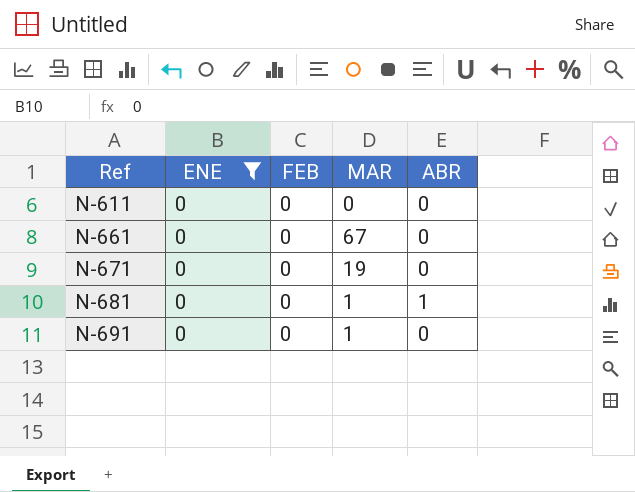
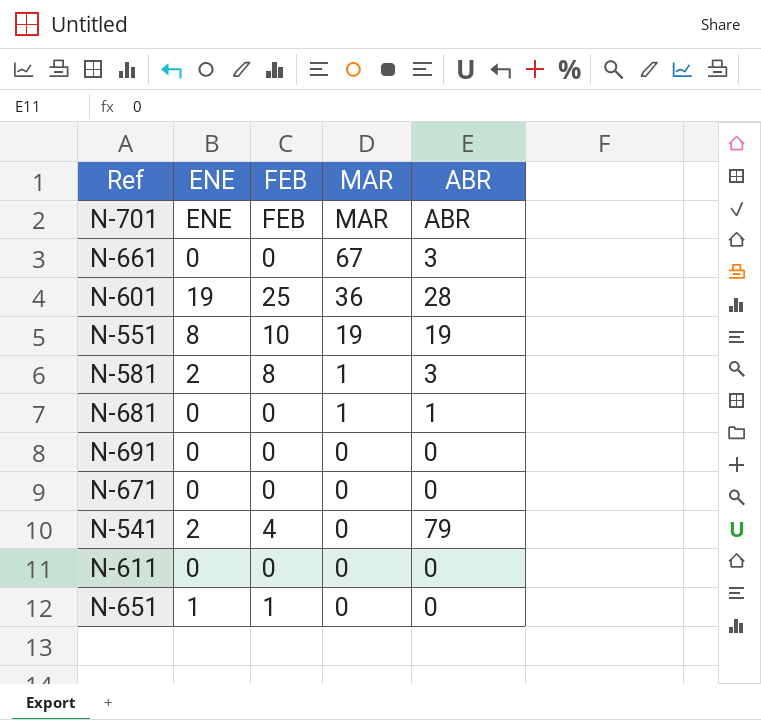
filter: ENE = 0 -> none
row order: Ref ascending -> MAR descending
N-661 | ABR: 0 -> 3
N-691 | MAR: 1 -> 0
N-671 | MAR: 19 -> 0

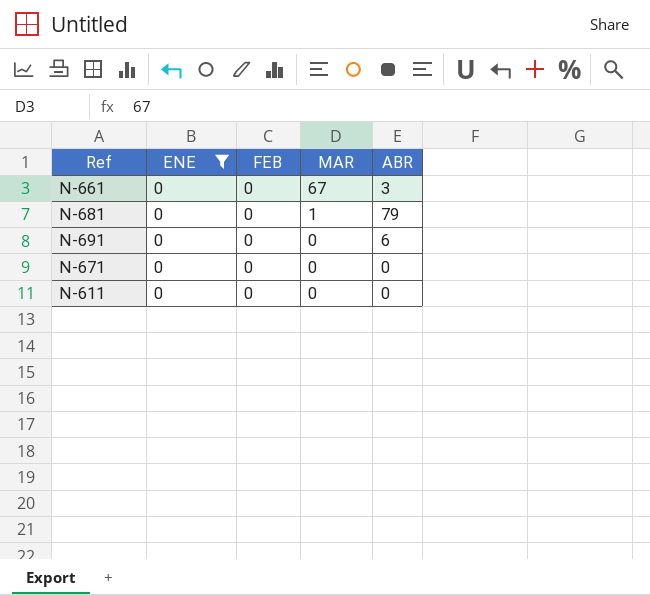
filter: none -> ENE = 0
N-681 | ABR: 1 -> 79
N-691 | ABR: 0 -> 6

